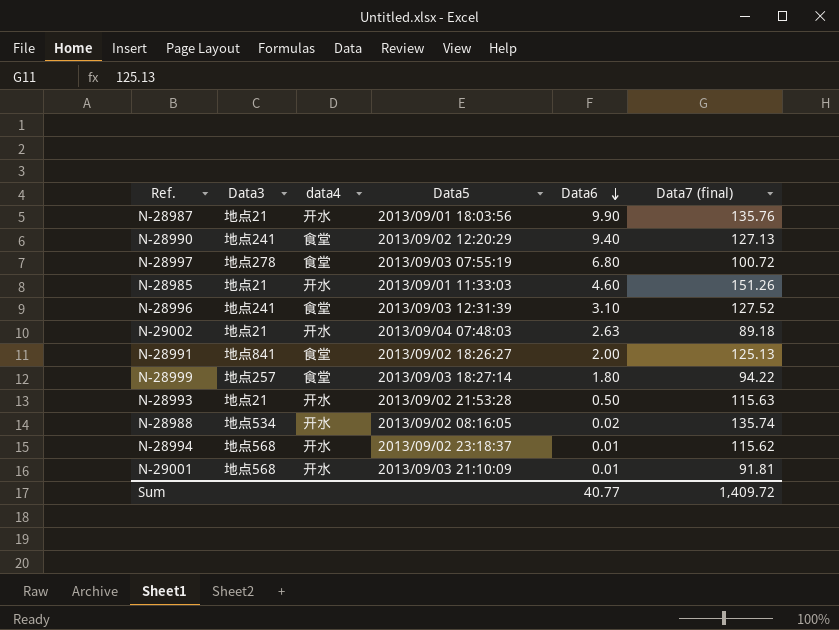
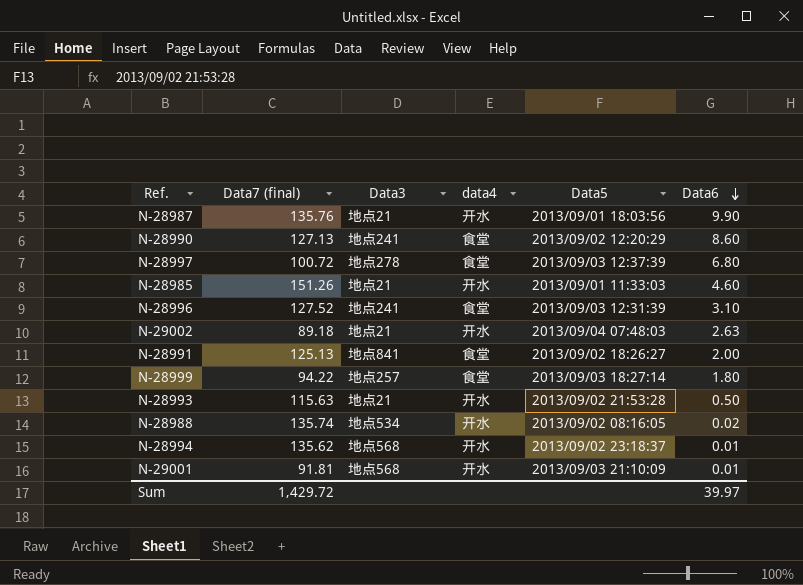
column Data7 (final) | position: 6 -> 2
N-28990 | Data6: 9.40 -> 8.60
N-28997 | Data5: 2013/09/03 07:55:19 -> 2013/09/03 12:37:39
N-28994 | Data7 (final): 115.62 -> 135.62
Sum | Data7 (final): 1,409.72 -> 1,429.72
Sum | Data6: 40.77 -> 39.97

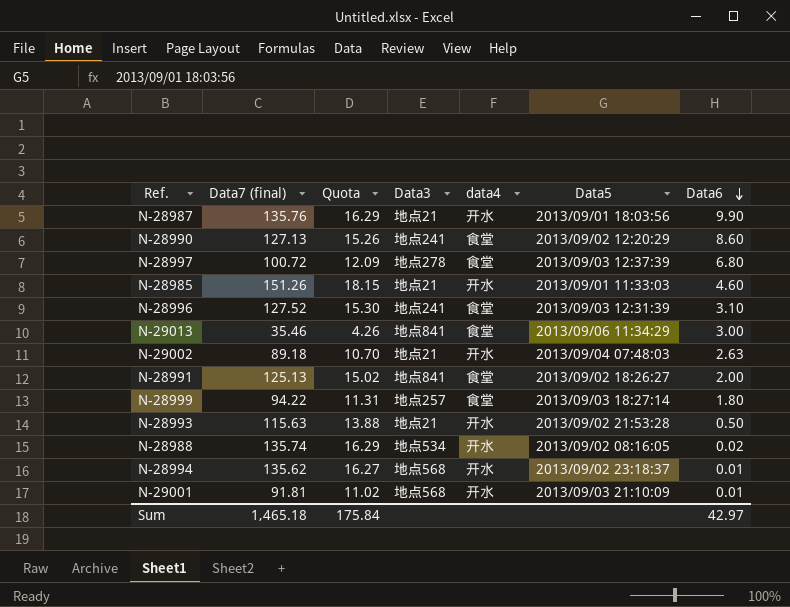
column Quota | formula: none -> [Data7 (final)] * 0.12
row N-29013: none -> 35.46 | 4.26 | 地点841 | 食堂 | 2013/09/06 11:34:29 | 3.00
Sum | Data7 (final): 1,429.72 -> 1,465.18
Sum | Data6: 39.97 -> 42.97

